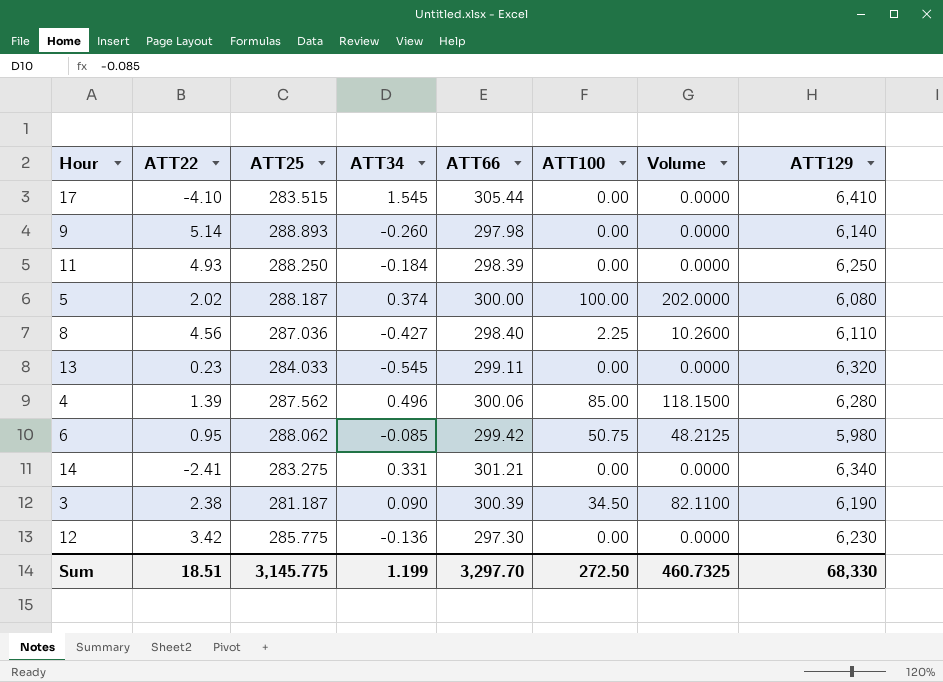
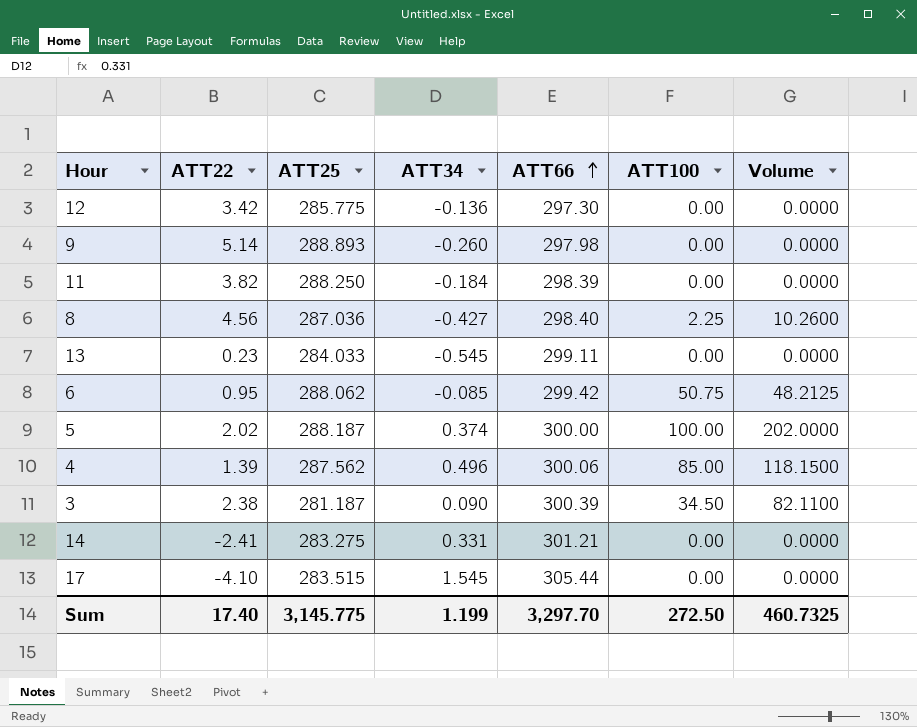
row order: none -> ATT66 ascending
column ATT129 | position: 8 -> none
11 | ATT22: 4.93 -> 3.82
Sum | ATT22: 18.51 -> 17.40

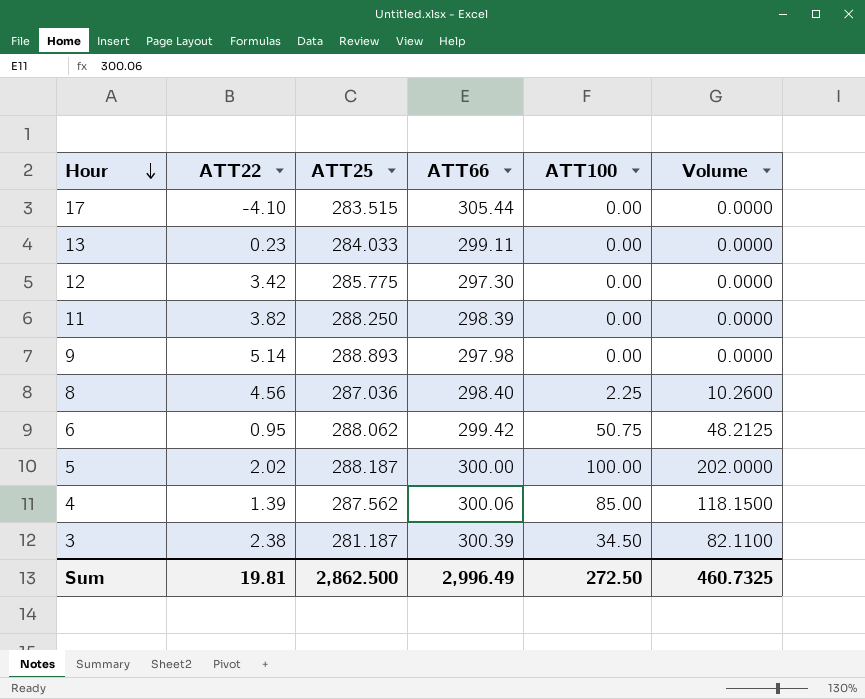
row order: ATT66 ascending -> Hour descending
column ATT34 | position: 4 -> none
row 14: -2.41 | 283.275 | 0.331 | 301.21 | 0.00 | 0.0000 -> none
Sum | ATT22: 17.40 -> 19.81
Sum | ATT25: 3,145.775 -> 2,862.500
Sum | ATT66: 3,297.70 -> 2,996.49

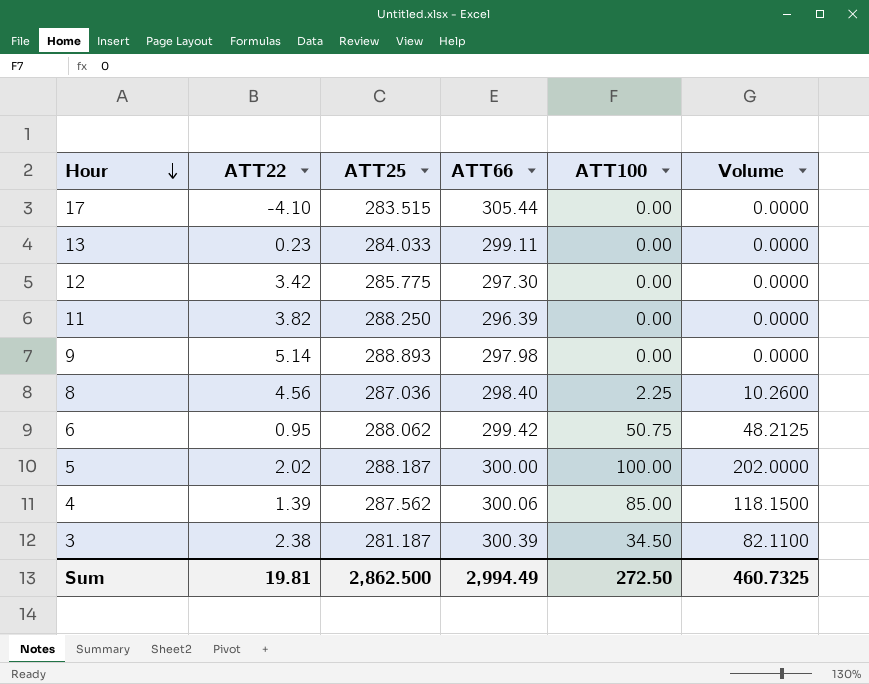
11 | ATT66: 298.39 -> 296.39
Sum | ATT66: 2,996.49 -> 2,994.49

